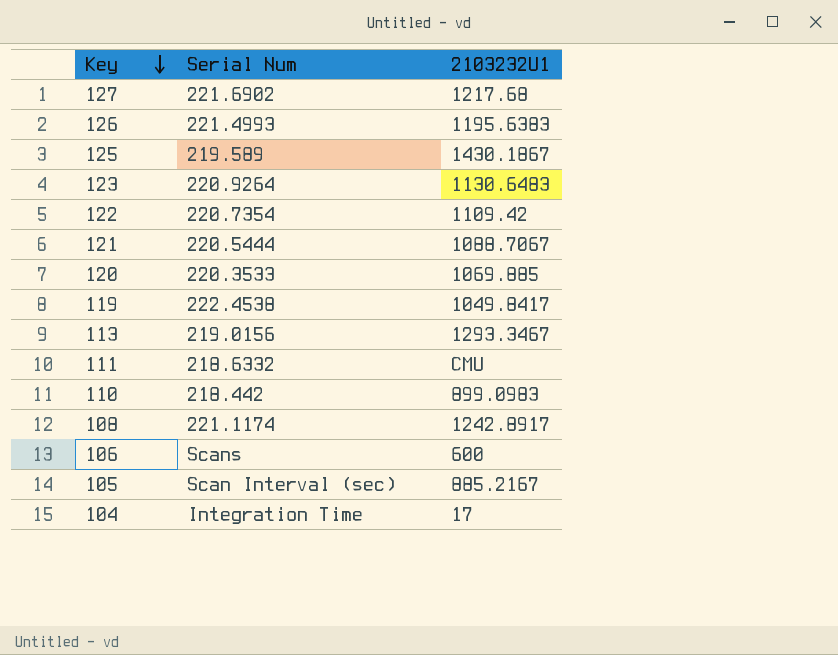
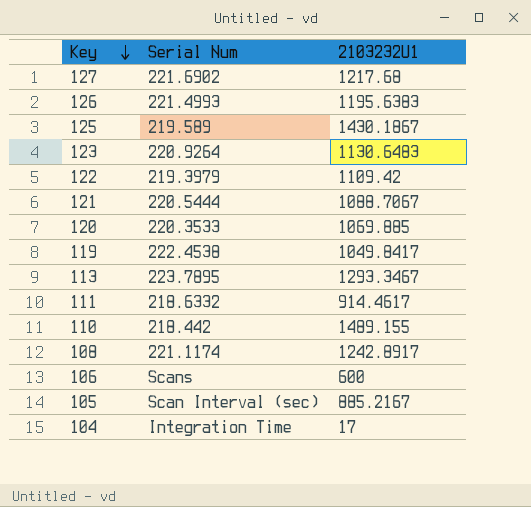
122 | Serial Num: 220.7354 -> 219.3979
113 | Serial Num: 219.0156 -> 223.7895
111 | 2103232U1: CMU -> 914.4617
110 | 2103232U1: 899.0983 -> 1489.155

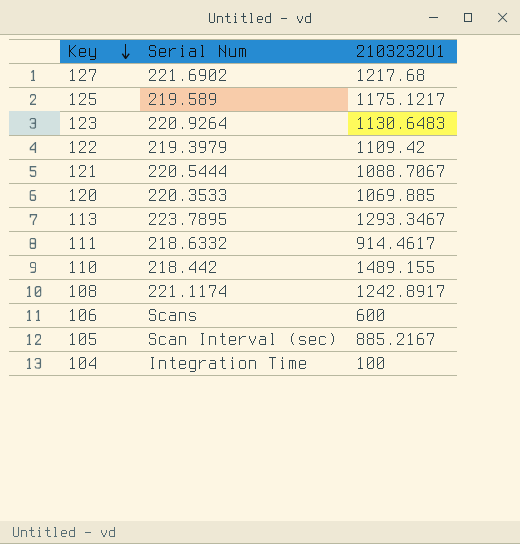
row 126: 221.4993 | 1195.6383 -> none
row 119: 222.4538 | 1049.8417 -> none
125 | 2103232U1: 1430.1867 -> 1175.1217
104 | 2103232U1: 17 -> 100

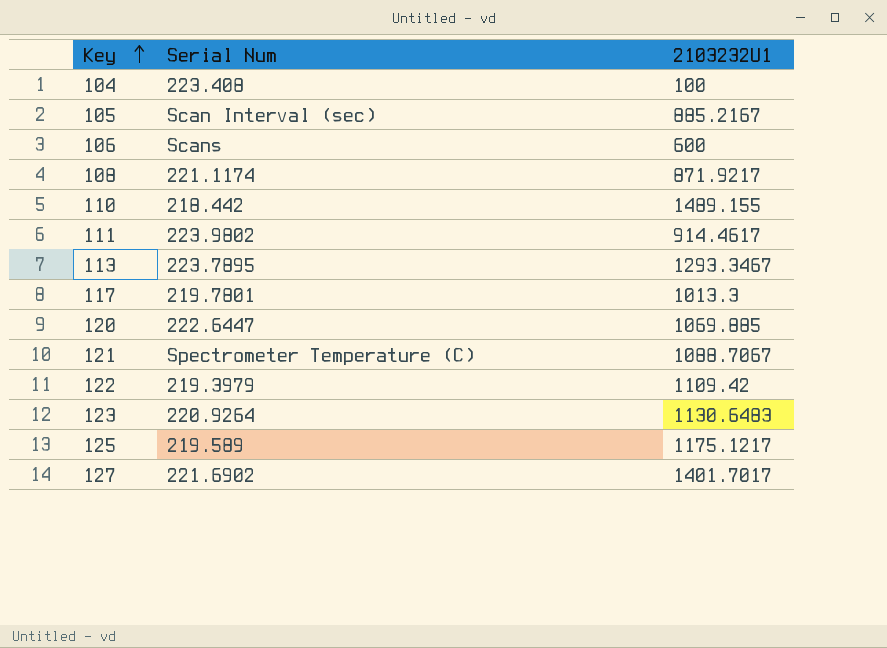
row order: Key descending -> Key ascending
104 | Serial Num: Integration Time -> 223.408
108 | 2103232U1: 1242.8917 -> 871.9217
111 | Serial Num: 218.6332 -> 223.9802
row 117: none -> 219.7801 | 1013.3
120 | Serial Num: 220.3533 -> 222.6447
121 | Serial Num: 220.5444 -> Spectrometer Temperature (C)
127 | 2103232U1: 1217.68 -> 1401.7017

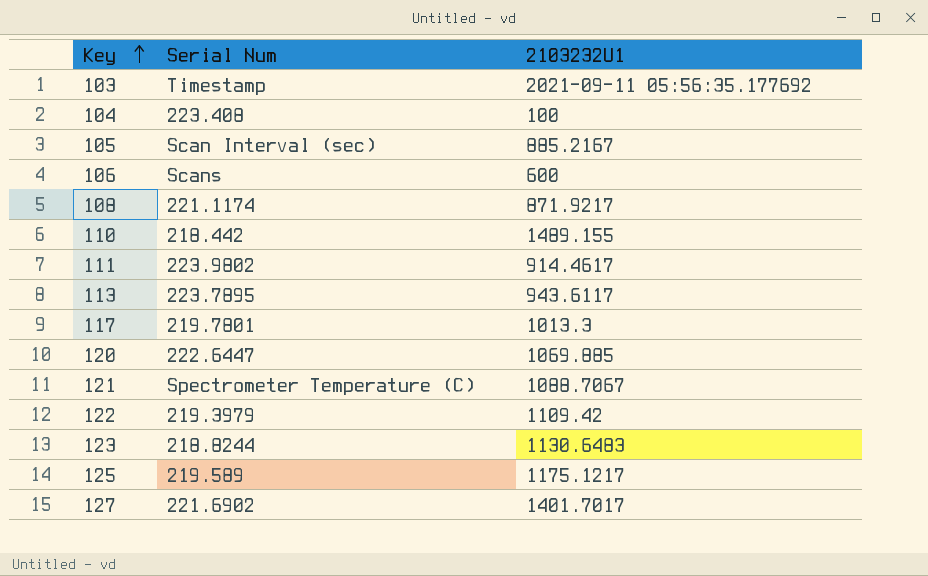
row 103: none -> Timestamp | 2021-09-11 05:56:35.177692
113 | 2103232U1: 1293.3467 -> 943.6117
123 | Serial Num: 220.9264 -> 218.8244

